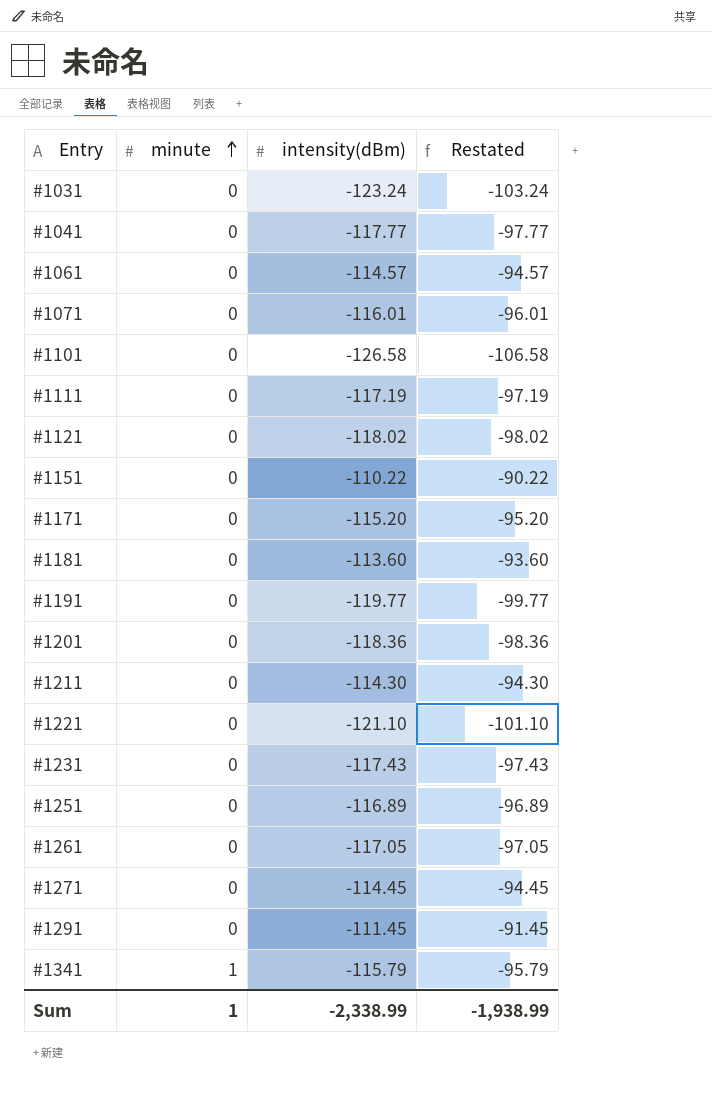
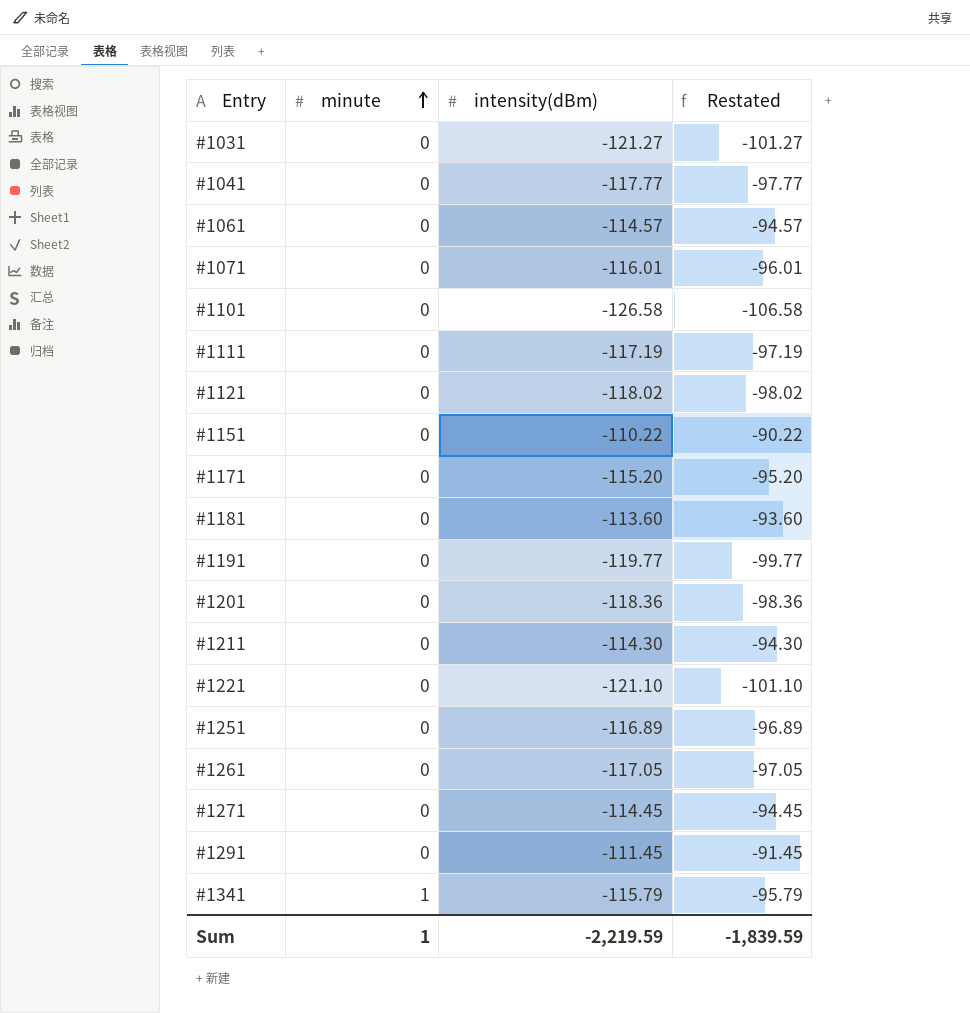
row #1231: 0 | -117.43 | -97.43 -> none
#1031 | intensity(dBm): -123.24 -> -121.27
#1031 | Restated: -103.24 -> -101.27
Sum | intensity(dBm): -2,338.99 -> -2,219.59
Sum | Restated: -1,938.99 -> -1,839.59

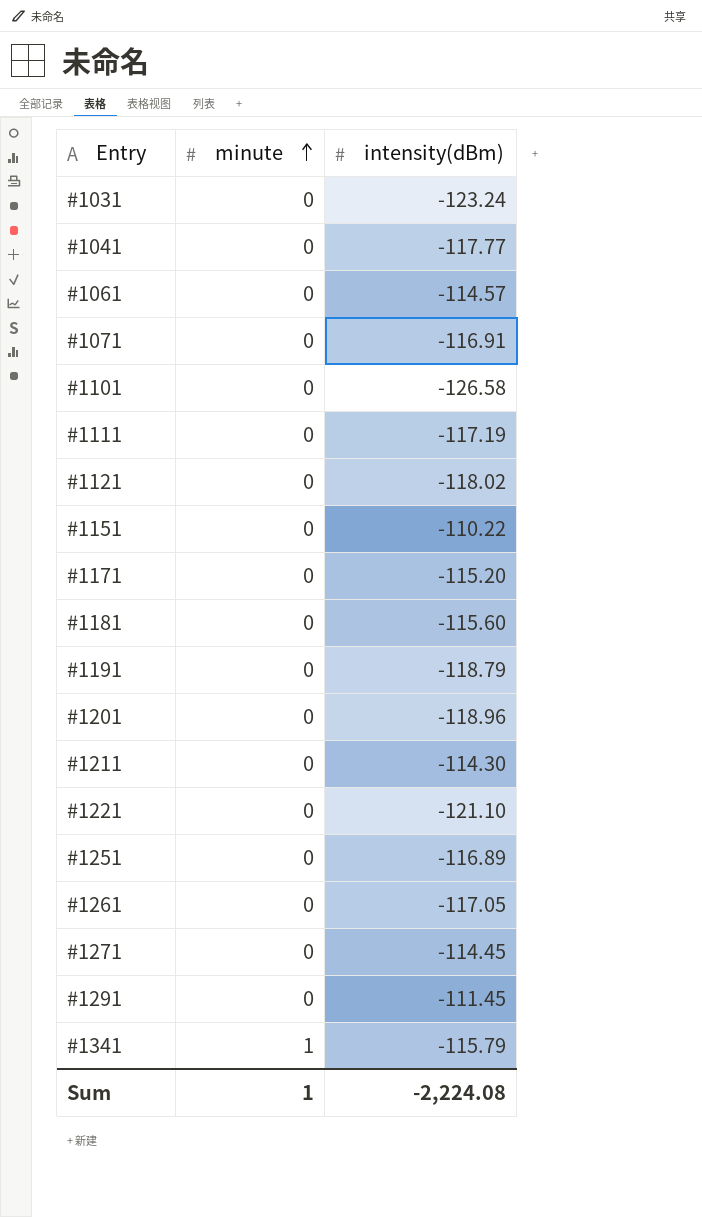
column Restated | formula: [intensity(dBm)] + 20 -> none
#1031 | intensity(dBm): -121.27 -> -123.24
#1071 | intensity(dBm): -116.01 -> -116.91
#1181 | intensity(dBm): -113.60 -> -115.60
#1191 | intensity(dBm): -119.77 -> -118.79
#1201 | intensity(dBm): -118.36 -> -118.96
Sum | intensity(dBm): -2,219.59 -> -2,224.08

